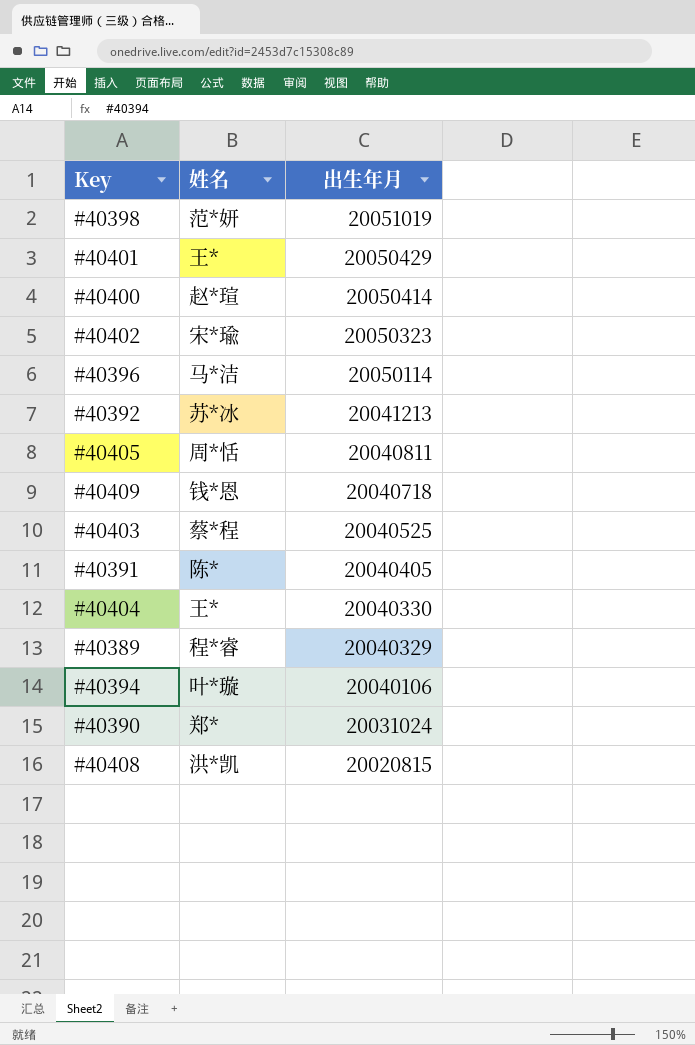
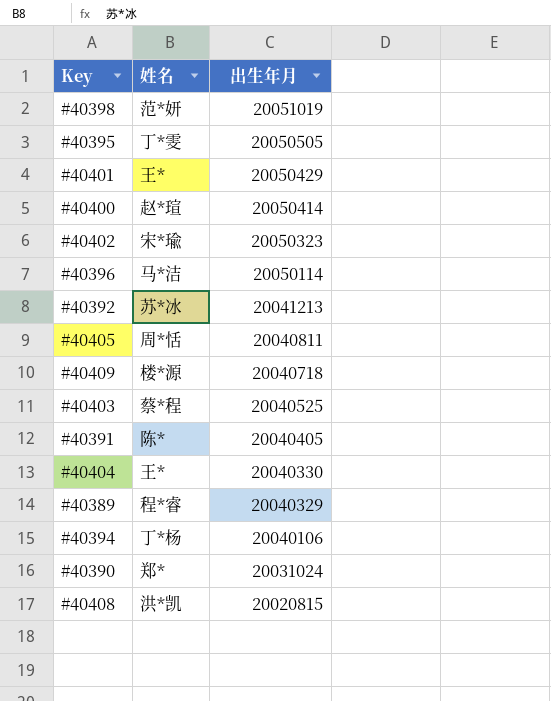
row #40395: none -> 丁*雯 | 20050505
#40409 | 姓名: 钱*恩 -> 楼*源
#40394 | 姓名: 叶*璇 -> 丁*杨

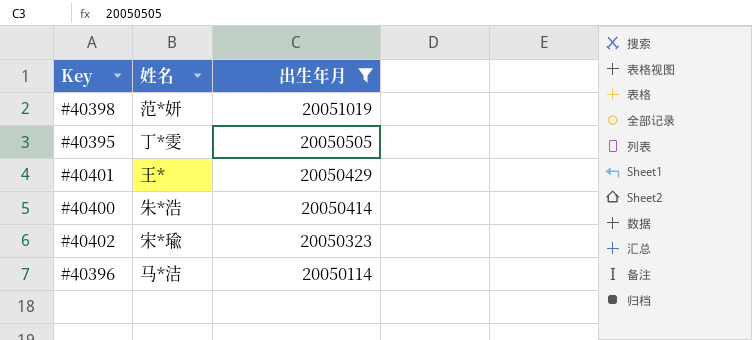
filter: none -> 出生年月 >= 20050114
#40400 | 姓名: 赵*瑄 -> 朱*浩

